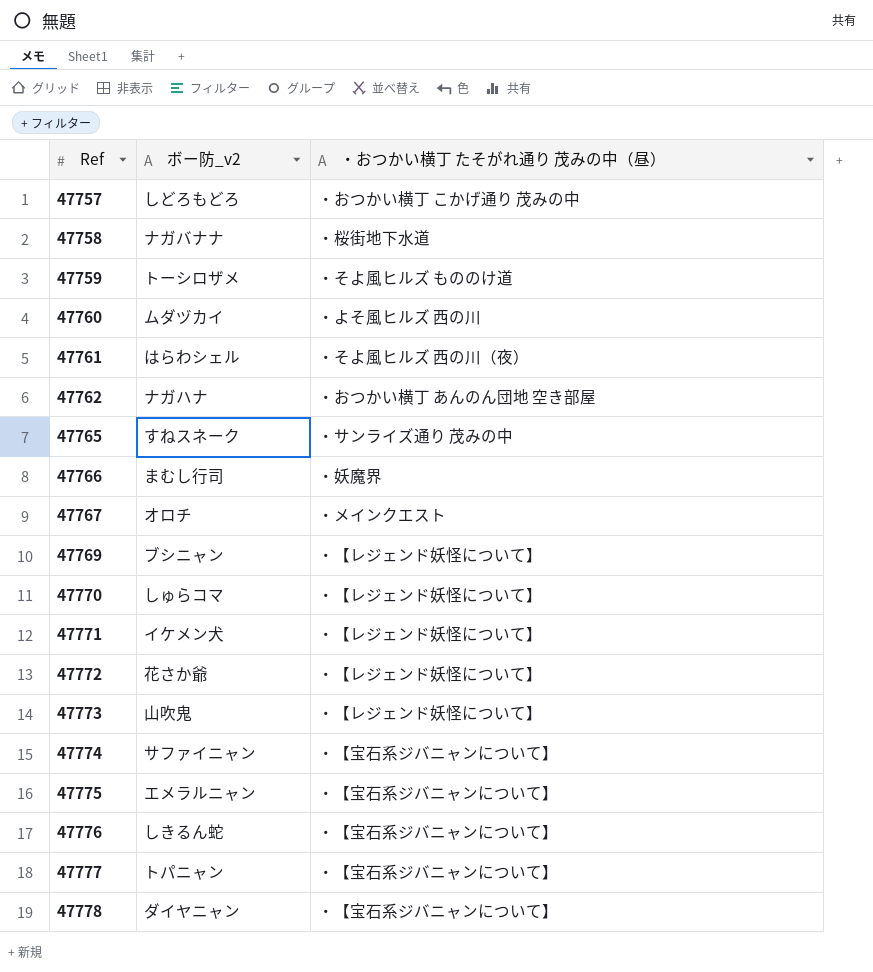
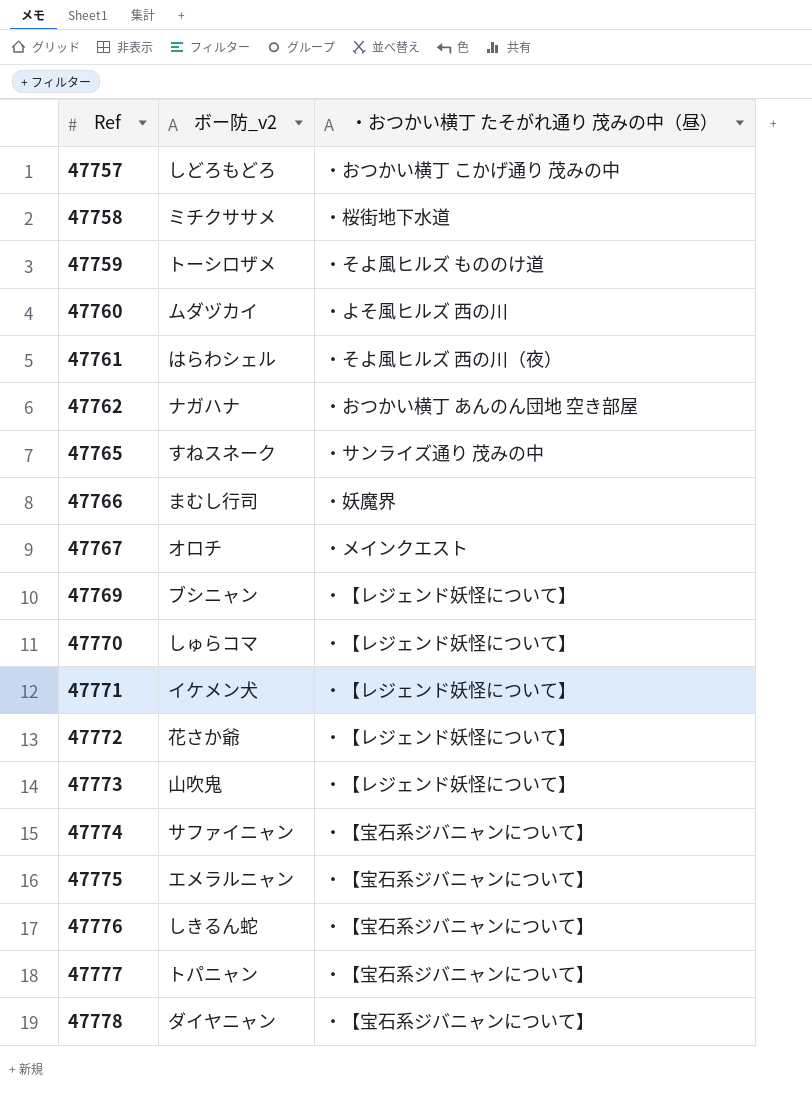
47758 | ボー防_v2: ナガバナナ -> ミチクササメ

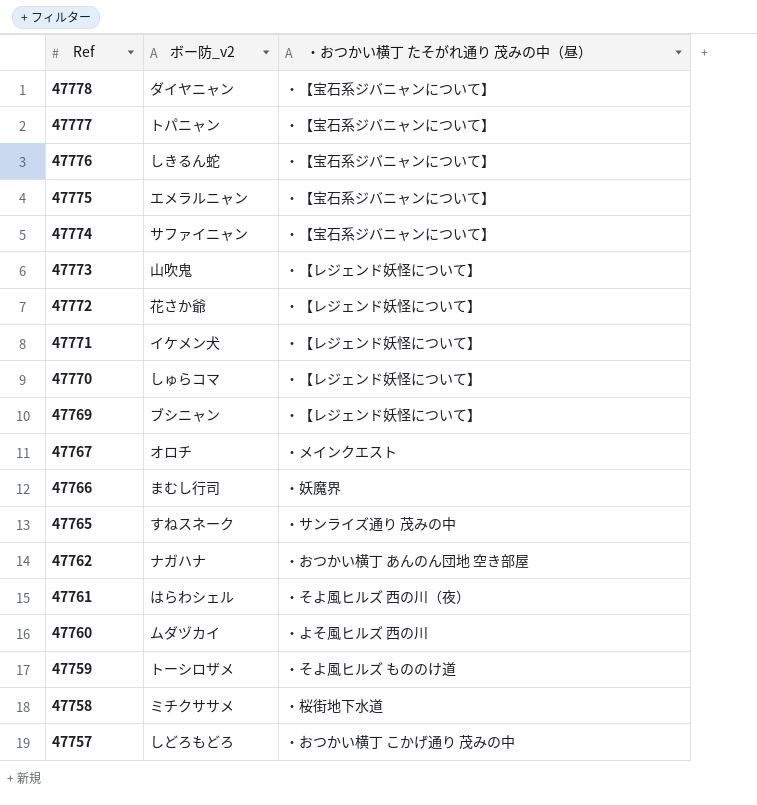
row order: Ref ascending -> Ref descending

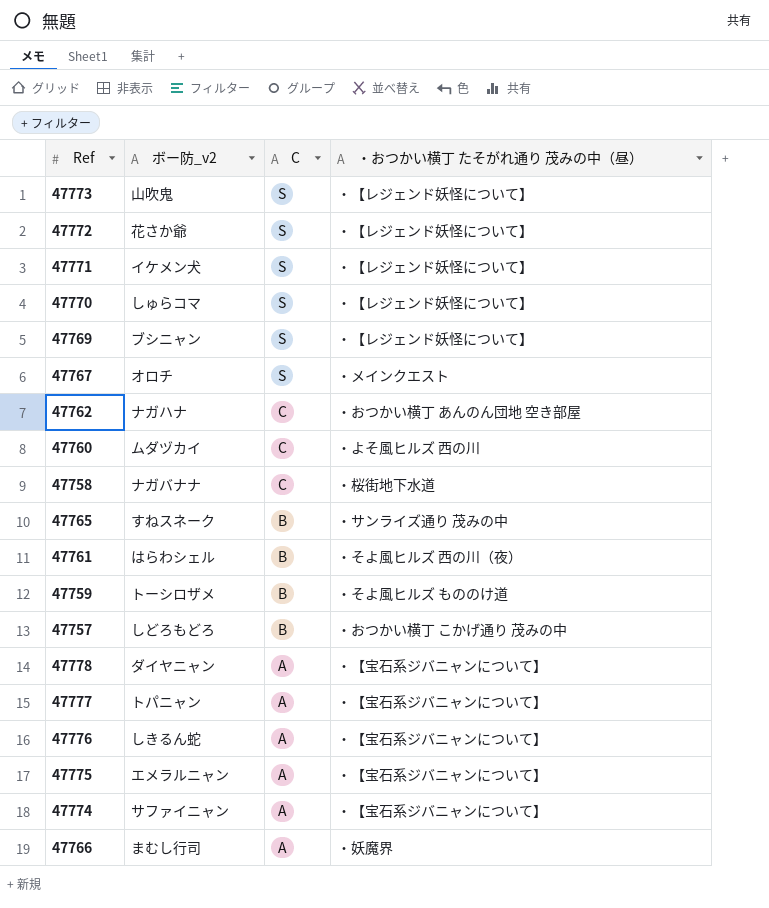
row order: Ref descending -> C descending
column C | position: none -> 3
47758 | ボー防_v2: ミチクササメ -> ナガバナナ

